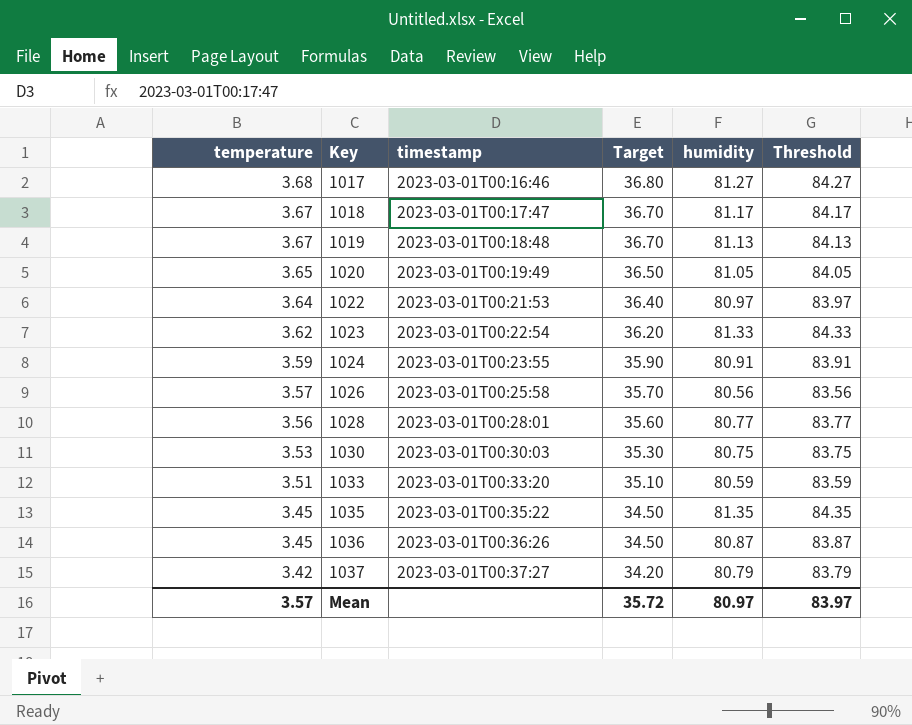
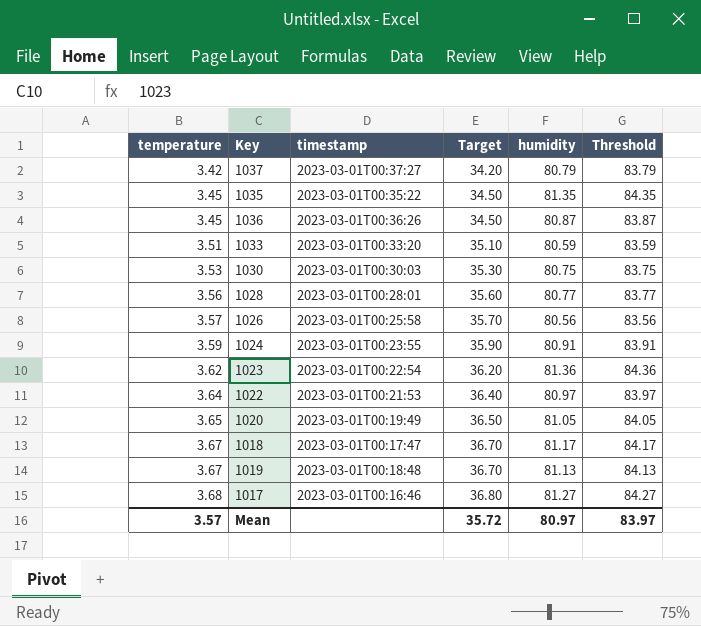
row order: temperature descending -> temperature ascending
1023 | humidity: 81.33 -> 81.36
1023 | Threshold: 84.33 -> 84.36

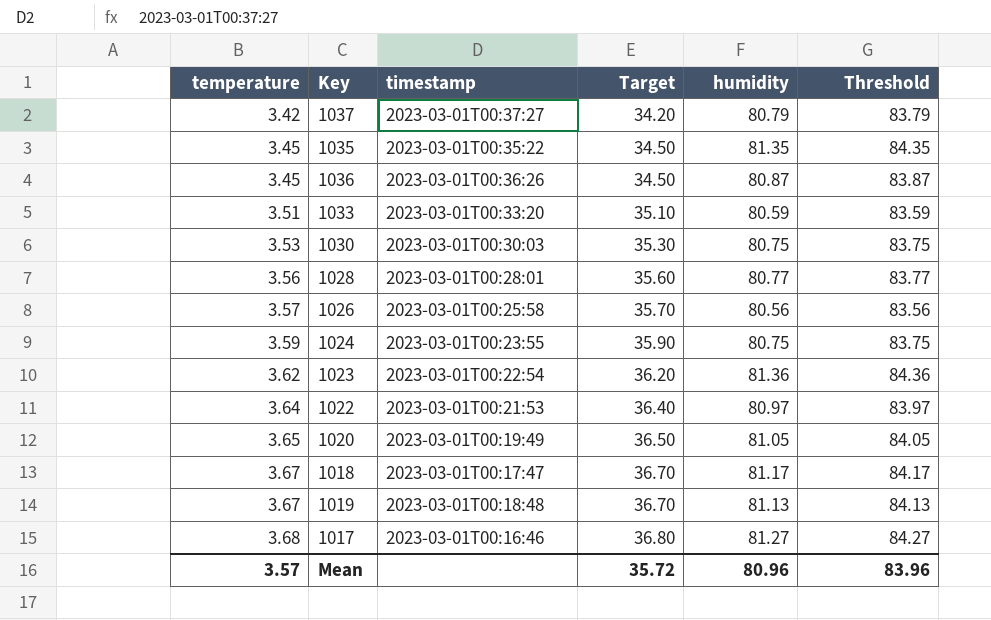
1024 | humidity: 80.91 -> 80.75
1024 | Threshold: 83.91 -> 83.75
Mean | humidity: 80.97 -> 80.96
Mean | Threshold: 83.97 -> 83.96

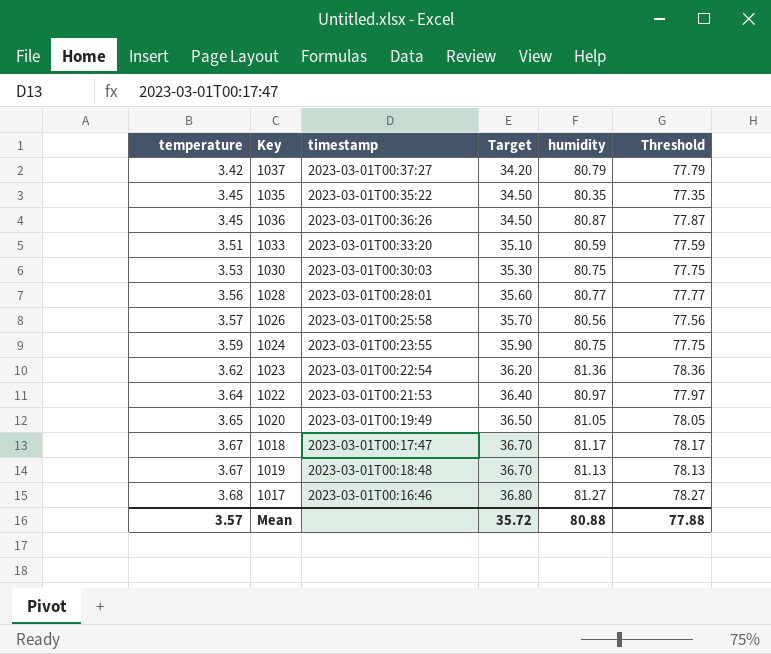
column Threshold | formula: [humidity] + 3 -> [humidity] - 3
1035 | humidity: 81.35 -> 80.35
Mean | humidity: 80.96 -> 80.88
Mean | Threshold: 83.96 -> 77.88

